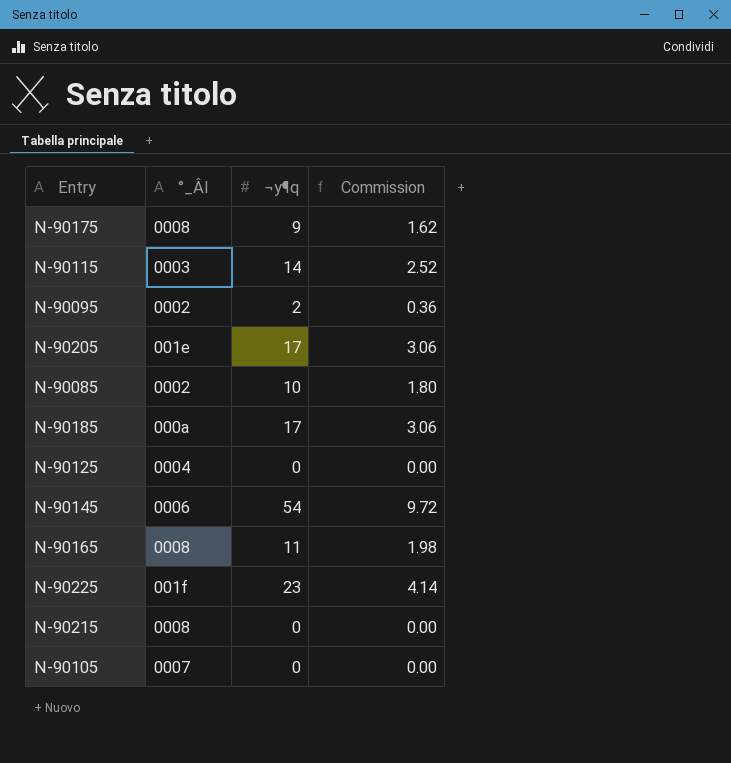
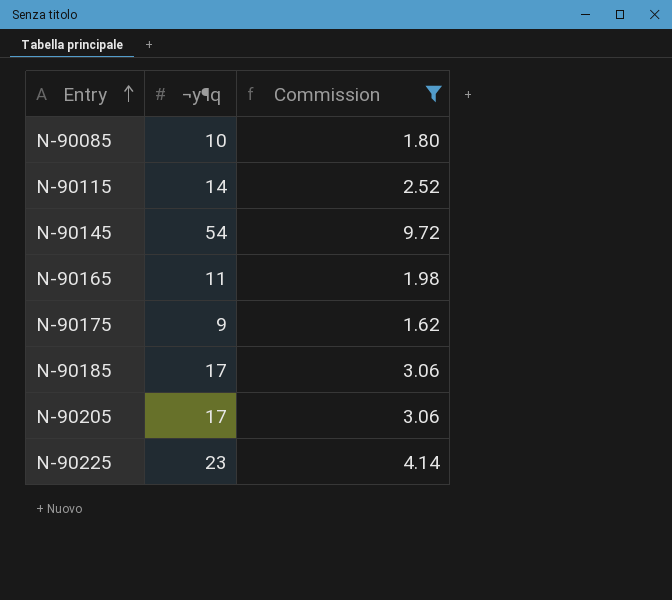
filter: none -> Commission >= 1.62
row order: none -> Entry ascending
column °_ÂI | position: 2 -> none

